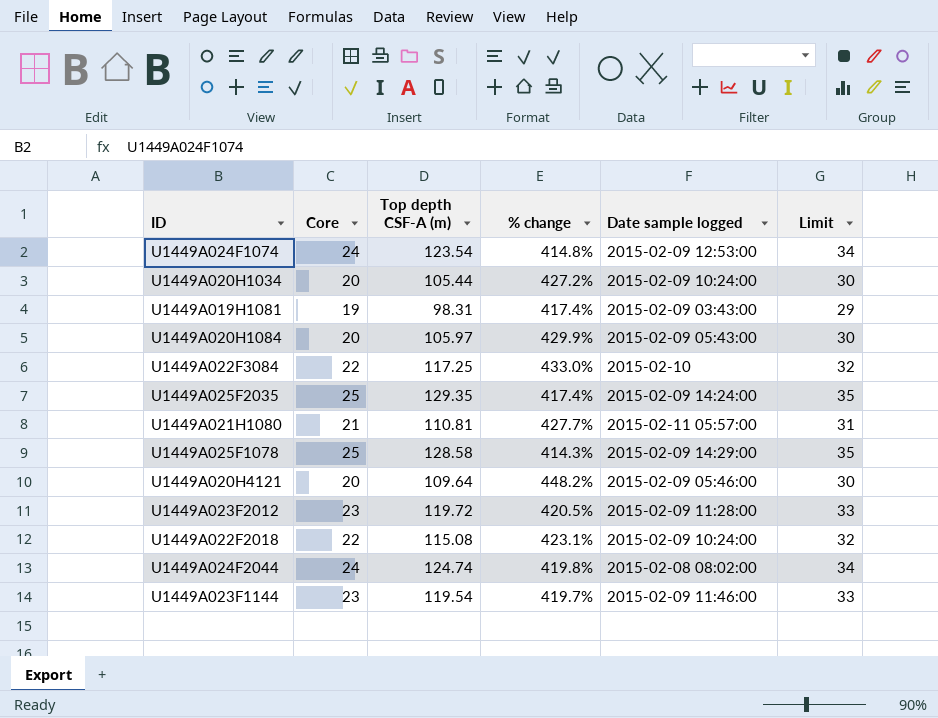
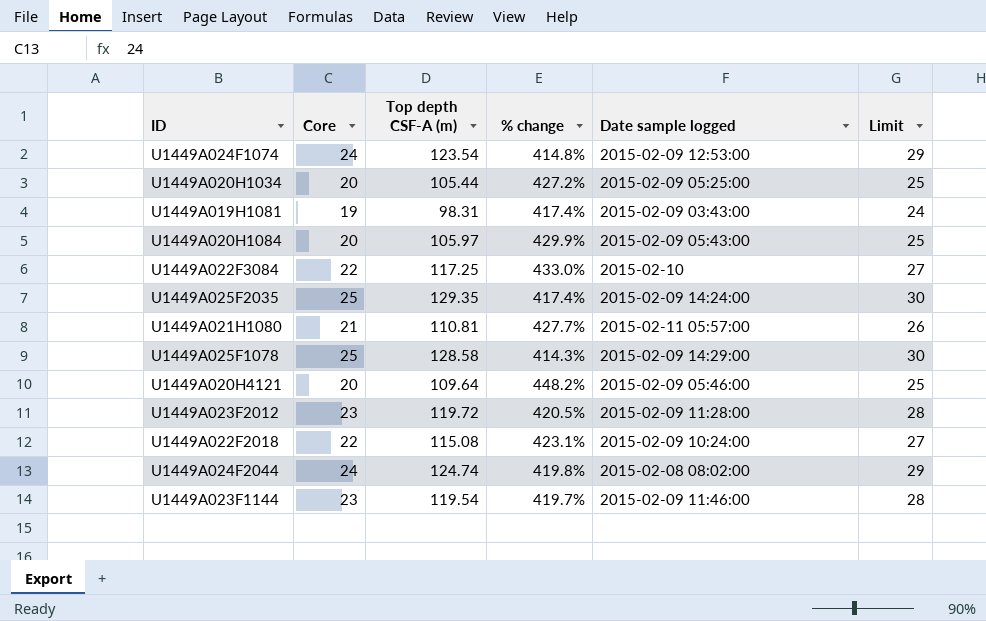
column Limit | formula: [Core] + 10 -> [Core] + 5
U1449A020H1034 | Date sample logged: 2015-02-09 10:24:00 -> 2015-02-09 05:25:00

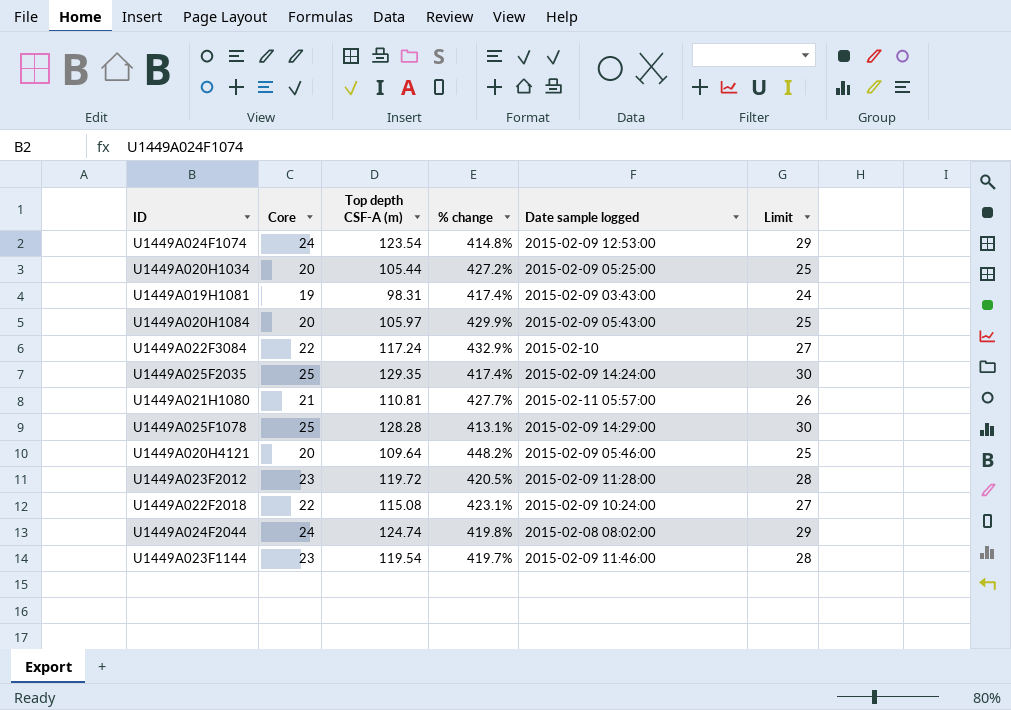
U1449A022F3084 | Top depth CSF-A (m): 117.25 -> 117.24
U1449A022F3084 | % change: 433.0% -> 432.9%
U1449A025F1078 | Top depth CSF-A (m): 128.58 -> 128.28
U1449A025F1078 | % change: 414.3% -> 413.1%

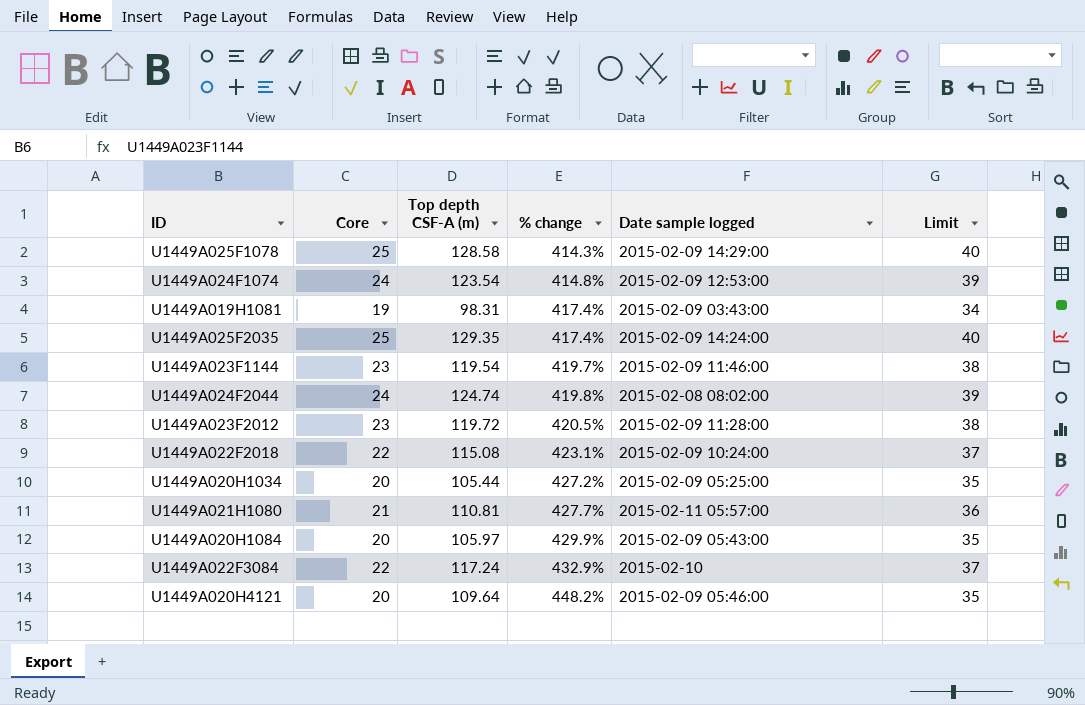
row order: none -> % change ascending
column Limit | formula: [Core] + 5 -> [Core] + 15
U1449A025F1078 | Top depth CSF-A (m): 128.28 -> 128.58
U1449A025F1078 | % change: 413.1% -> 414.3%

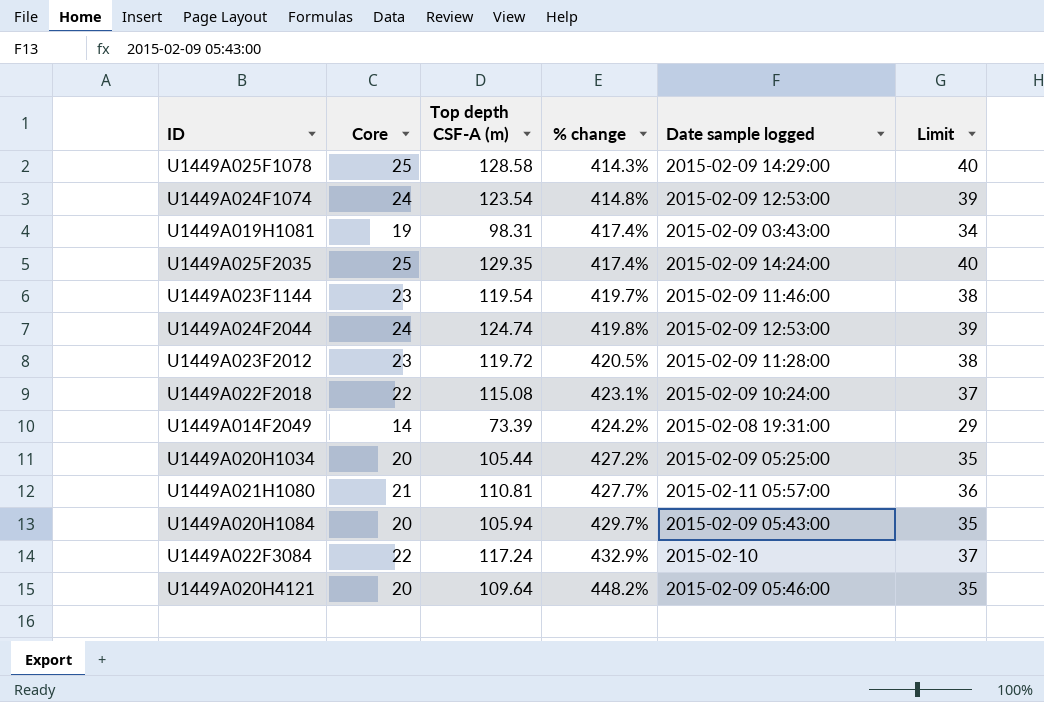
U1449A024F2044 | Date sample logged: 2015-02-08 08:02:00 -> 2015-02-09 12:53:00
row U1449A014F2049: none -> 14 | 73.39 | 424.2% | 2015-02-08 19:31:00 | 29
U1449A020H1084 | Top depth CSF-A (m): 105.97 -> 105.94
U1449A020H1084 | % change: 429.9% -> 429.7%

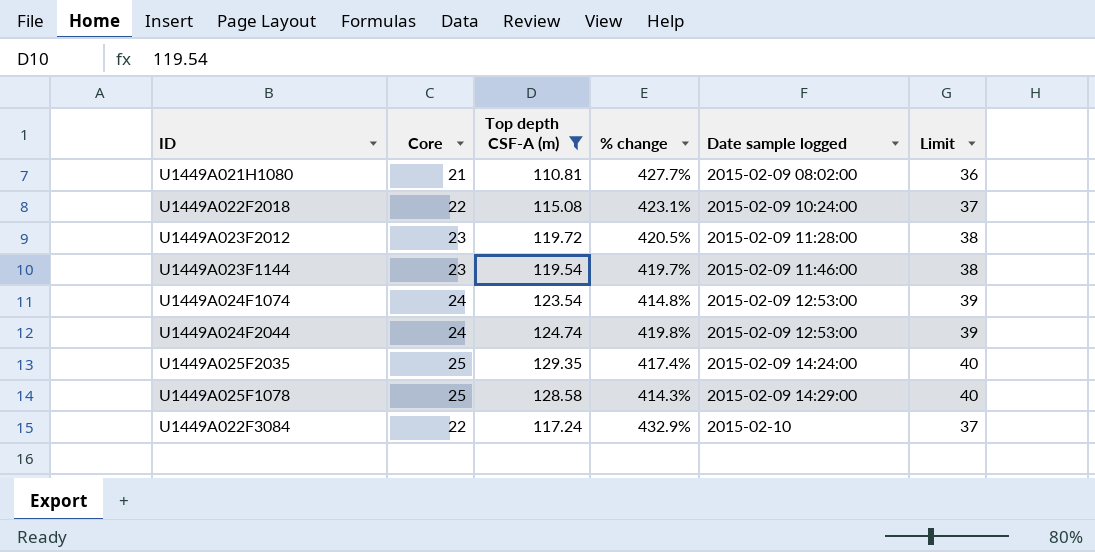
filter: none -> Top depth CSF-A (m) >= 110.81
row order: % change ascending -> Date sample logged ascending
U1449A021H1080 | Date sample logged: 2015-02-11 05:57:00 -> 2015-02-09 08:02:00

